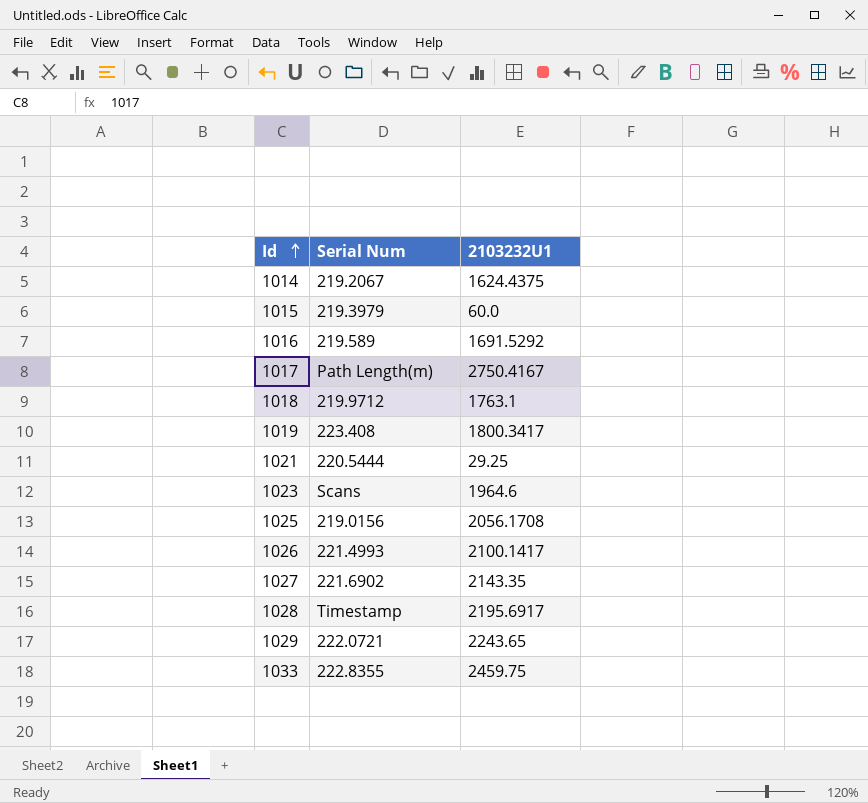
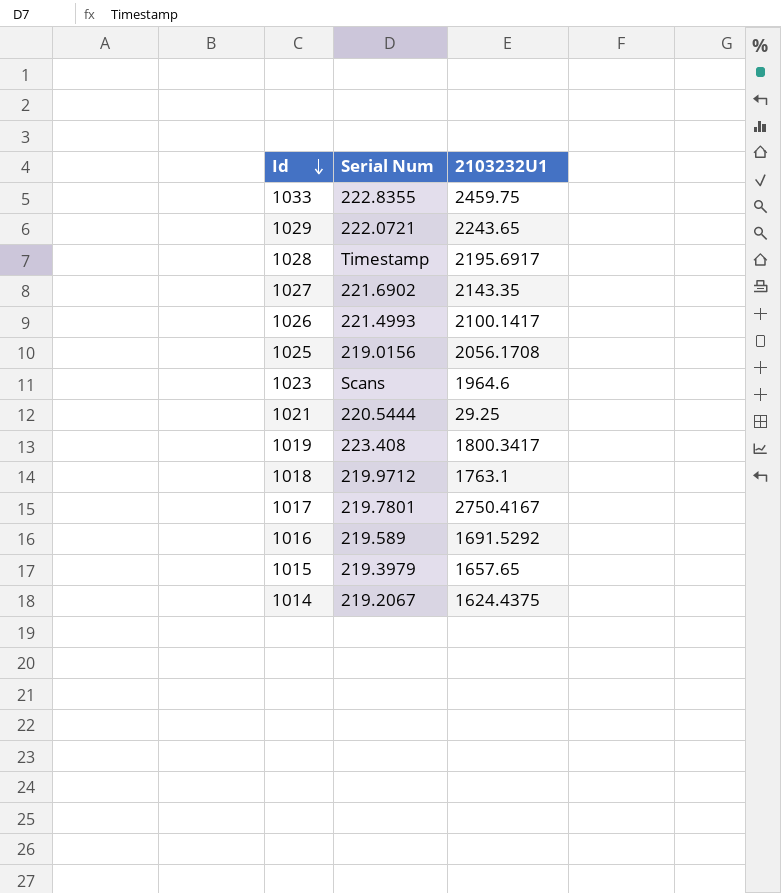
row order: Id ascending -> Id descending
1017 | Serial Num: Path Length(m) -> 219.7801
1015 | 2103232U1: 60.0 -> 1657.65

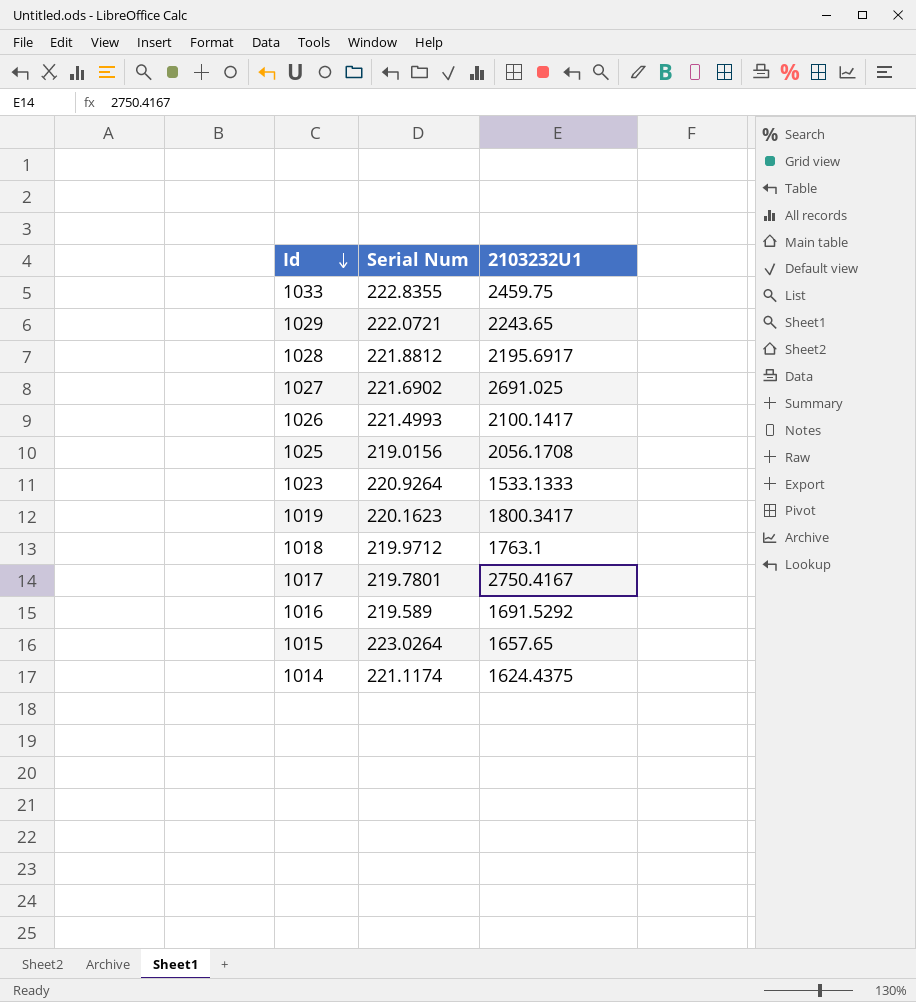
row 1021: 220.5444 | 29.25 -> none
1028 | Serial Num: Timestamp -> 221.8812
1027 | 2103232U1: 2143.35 -> 2691.025
1023 | Serial Num: Scans -> 220.9264
1023 | 2103232U1: 1964.6 -> 1533.1333
1019 | Serial Num: 223.408 -> 220.1623
1015 | Serial Num: 219.3979 -> 223.0264
1014 | Serial Num: 219.2067 -> 221.1174

